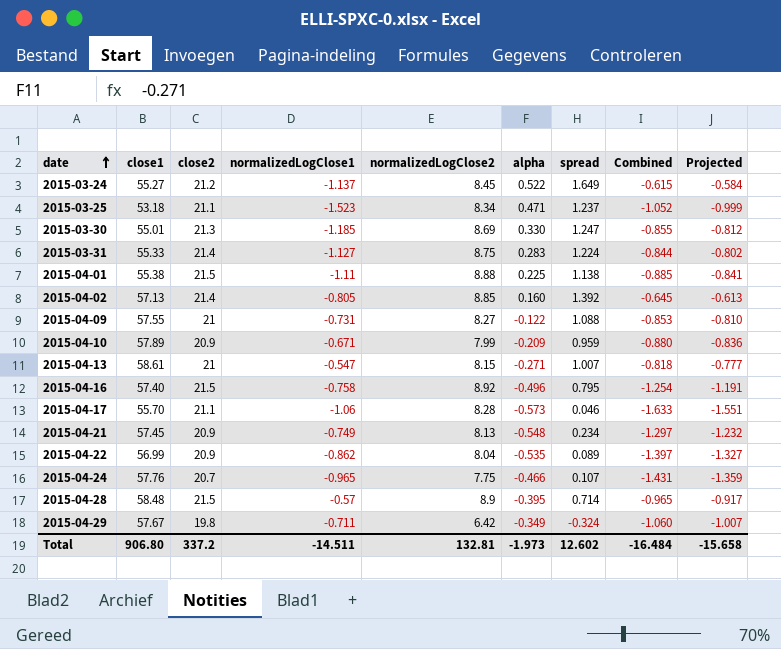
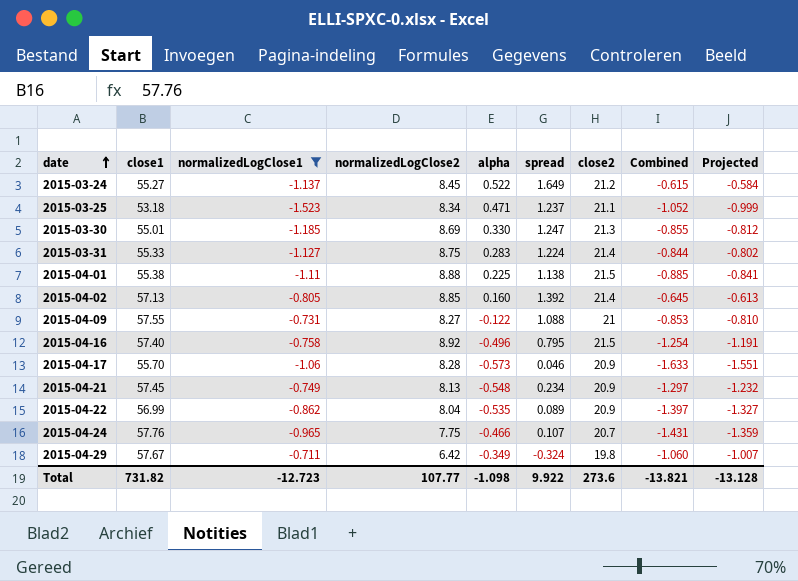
filter: none -> normalizedLogClose1 <= -0.711
column close2 | position: 3 -> 7
2015-04-17 | close2: 21.1 -> 20.9
Total | close1: 906.80 -> 731.82
Total | normalizedLogClose1: -14.511 -> -12.723
Total | normalizedLogClose2: 132.81 -> 107.77
Total | alpha: -1.973 -> -1.098
Total | spread: 12.602 -> 9.922
Total | close2: 337.2 -> 273.6
Total | Combined: -16.484 -> -13.821
Total | Projected: -15.658 -> -13.128

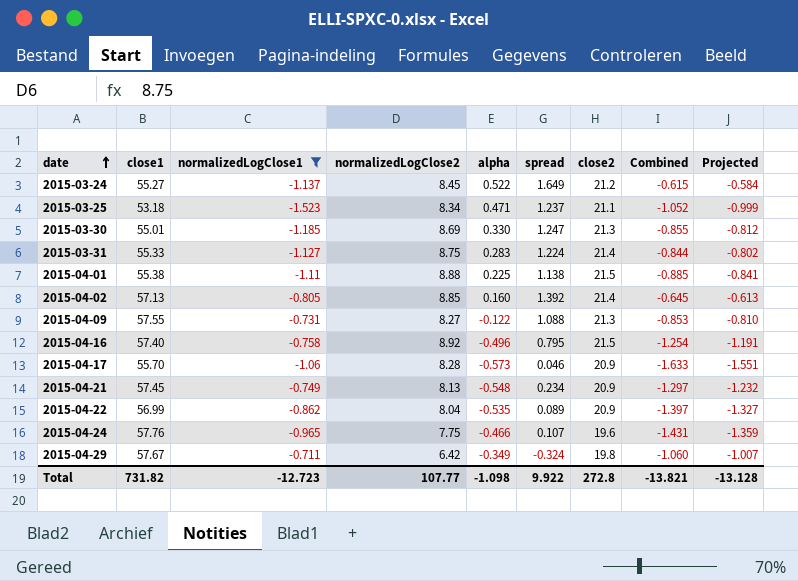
2015-04-09 | close2: 21 -> 21.3
2015-04-24 | close2: 20.7 -> 19.6
Total | close2: 273.6 -> 272.8

